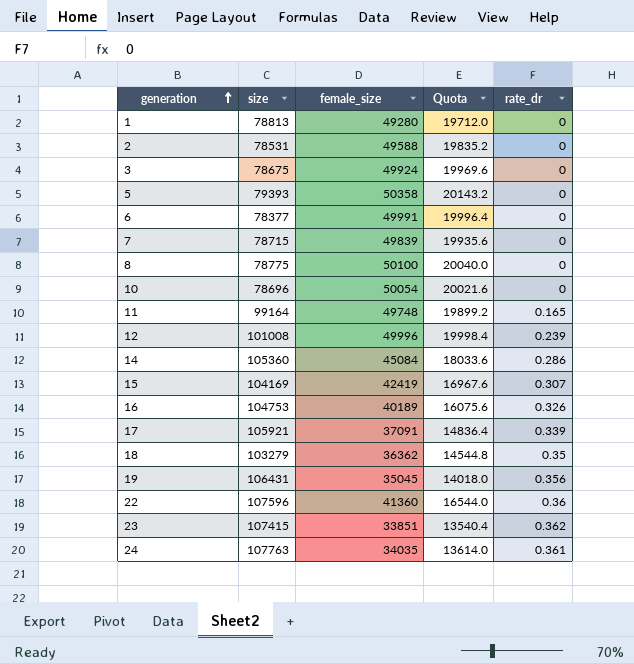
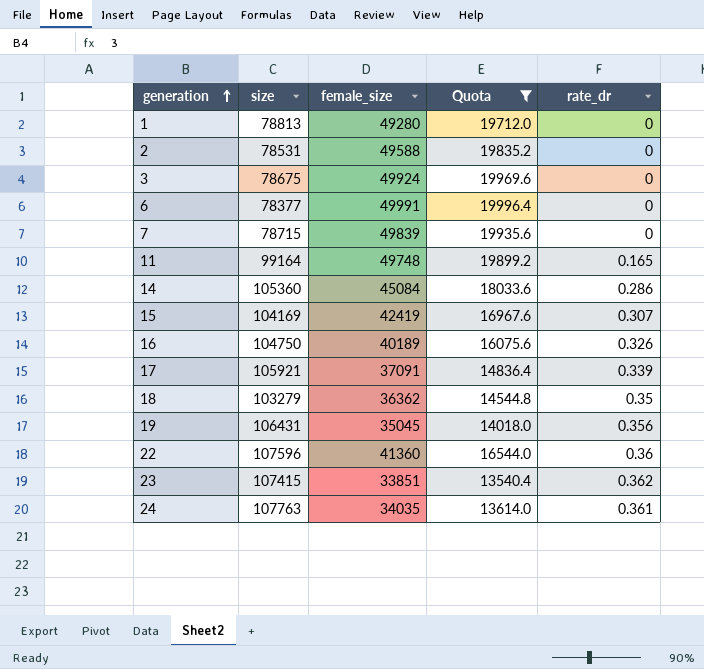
filter: none -> Quota <= 19996.4
16 | size: 104753 -> 104750

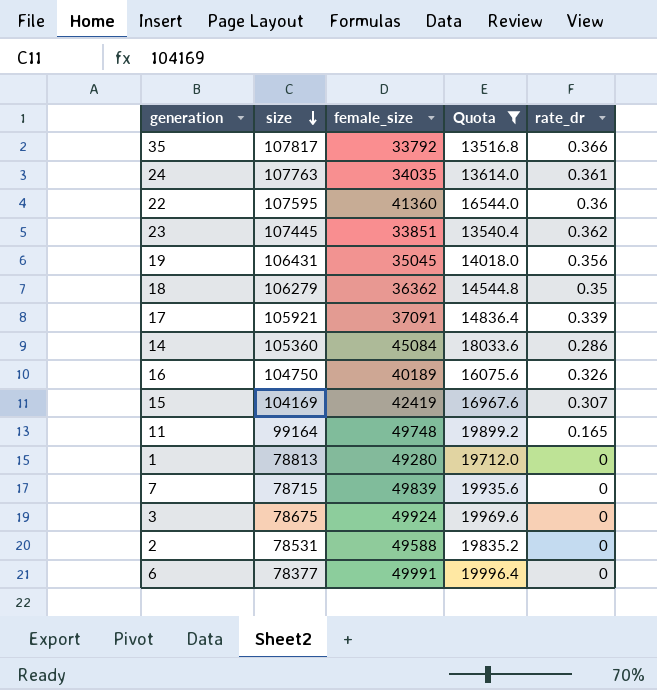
row order: generation ascending -> size descending
row 35: none -> 107817 | 33792 | 13516.8 | 0.366
22 | size: 107596 -> 107595
23 | size: 107415 -> 107445
18 | size: 103279 -> 106279

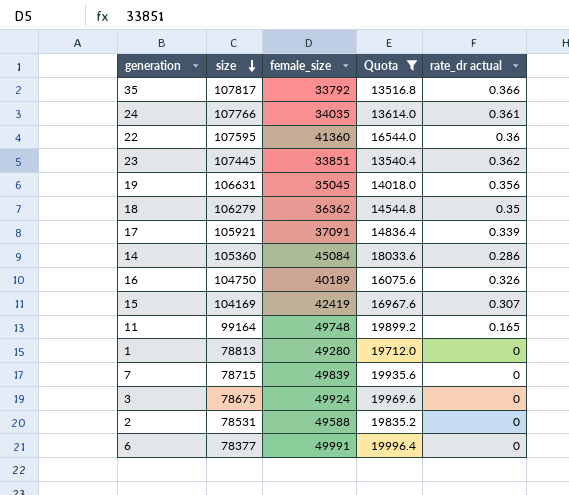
column name: rate_dr -> rate_dr actual
24 | size: 107763 -> 107766
19 | size: 106431 -> 106631

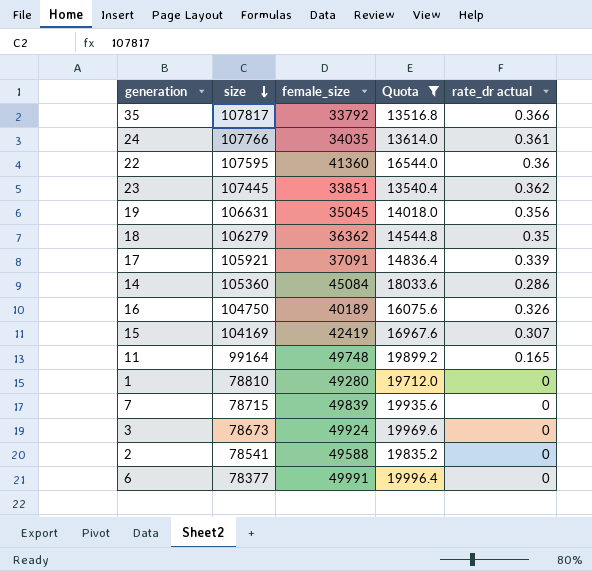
1 | size: 78813 -> 78810
3 | size: 78675 -> 78673
2 | size: 78531 -> 78541

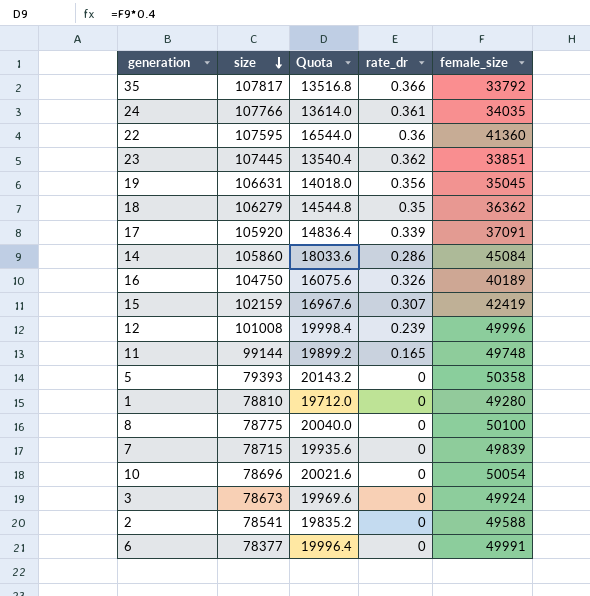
filter: Quota <= 19996.4 -> none
column name: rate_dr actual -> rate_dr
column female_size | position: 3 -> 5
17 | size: 105921 -> 105920
14 | size: 105360 -> 105860
15 | size: 104169 -> 102159
11 | size: 99164 -> 99144

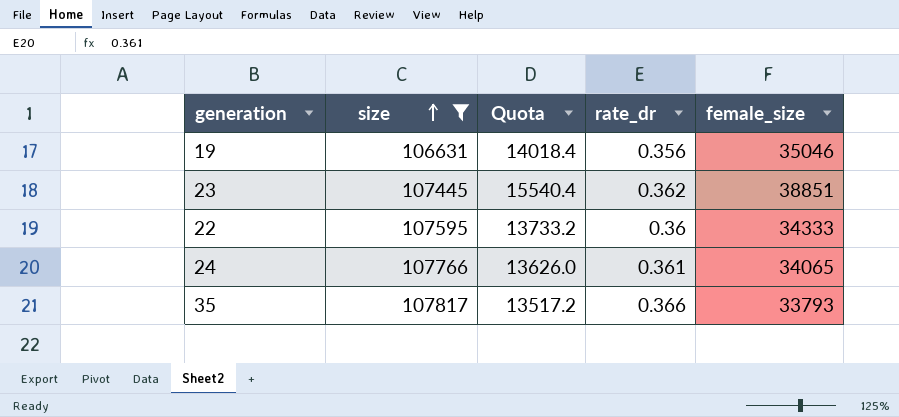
filter: none -> size >= 106631
row order: size descending -> size ascending
19 | Quota: 14018.0 -> 14018.4
19 | female_size: 35045 -> 35046
23 | Quota: 13540.4 -> 15540.4
23 | female_size: 33851 -> 38851
22 | Quota: 16544.0 -> 13733.2
22 | female_size: 41360 -> 34333
24 | Quota: 13614.0 -> 13626.0
24 | female_size: 34035 -> 34065
35 | Quota: 13516.8 -> 13517.2
35 | female_size: 33792 -> 33793

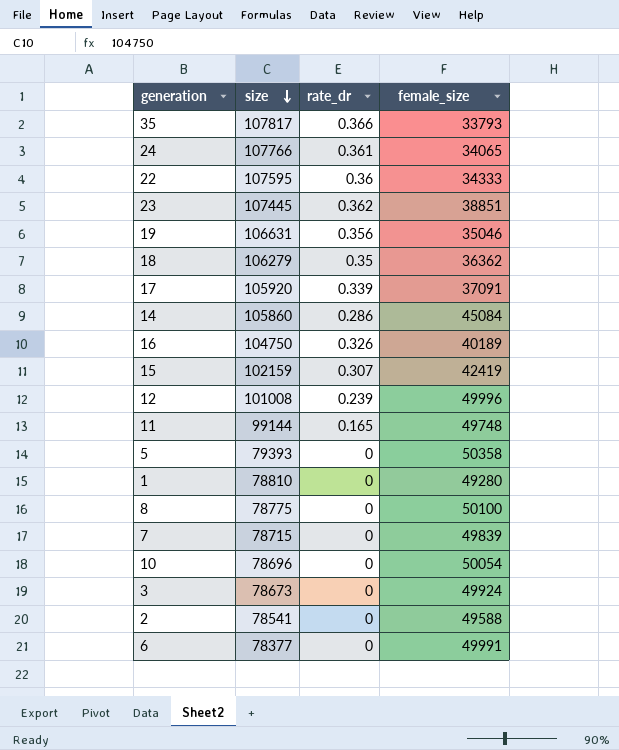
filter: size >= 106631 -> none
row order: size ascending -> size descending
column Quota | formula: [female_size] * 0.4 -> none

